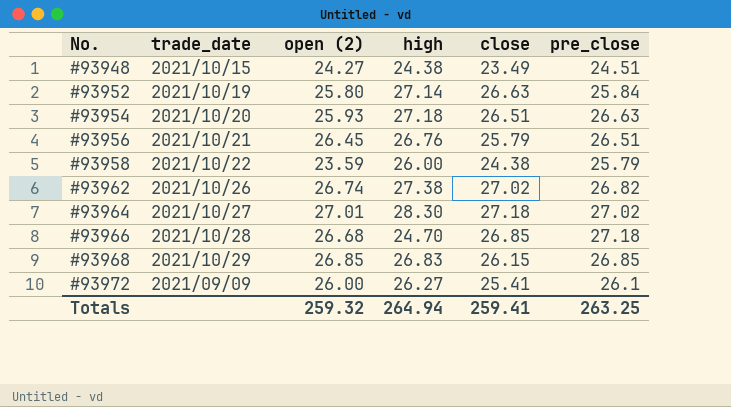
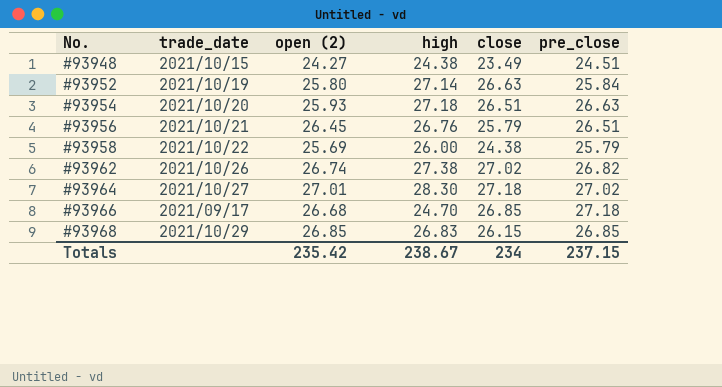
row #93972: 2021/09/09 | 26.00 | 26.27 | 25.41 | 26.1 -> none
#93958 | open (2): 23.59 -> 25.69
#93966 | trade_date: 2021/10/28 -> 2021/09/17
Totals | open (2): 259.32 -> 235.42
Totals | high: 264.94 -> 238.67
Totals | close: 259.41 -> 234
Totals | pre_close: 263.25 -> 237.15

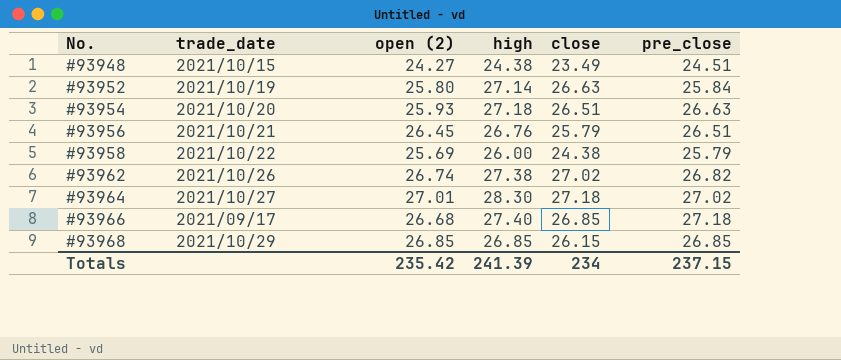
#93966 | high: 24.70 -> 27.40
#93968 | high: 26.83 -> 26.85
Totals | high: 238.67 -> 241.39

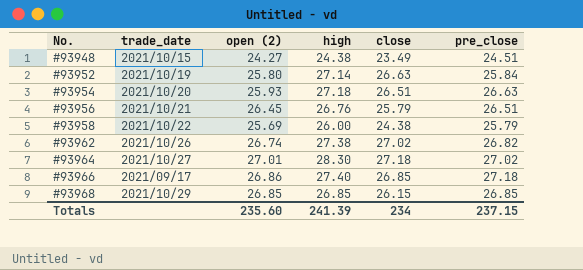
#93966 | open (2): 26.68 -> 26.86
Totals | open (2): 235.42 -> 235.60

